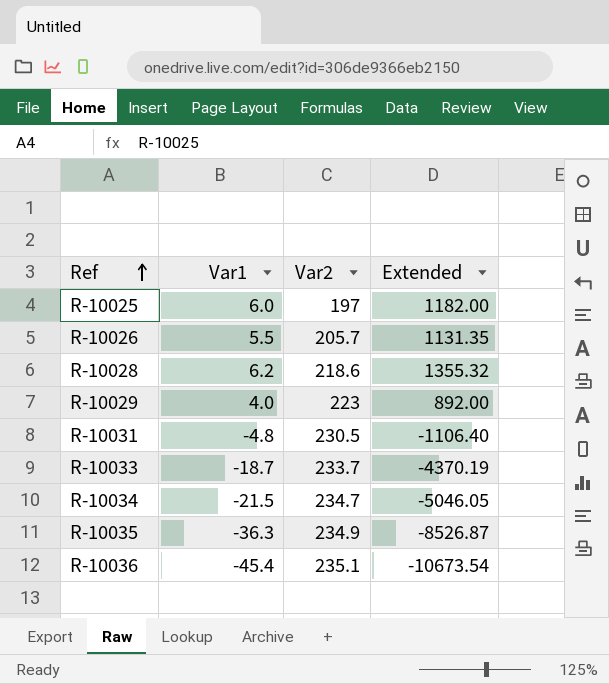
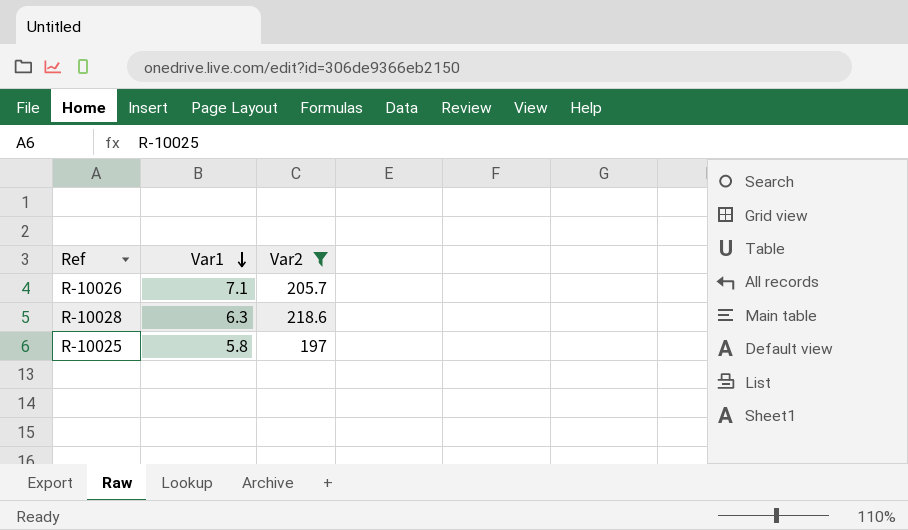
filter: none -> Var2 <= 218.6
row order: Ref ascending -> Var1 descending
column Extended | formula: [Var1] * [Var2] -> none
R-10026 | Var1: 5.5 -> 7.1
R-10028 | Var1: 6.2 -> 6.3
R-10025 | Var1: 6.0 -> 5.8

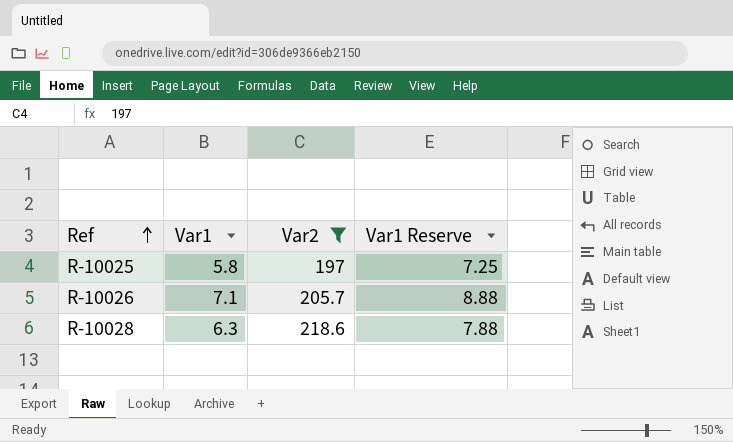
row order: Var1 descending -> Ref ascending
column Var1 Reserve | formula: none -> [Var1] * 1.25

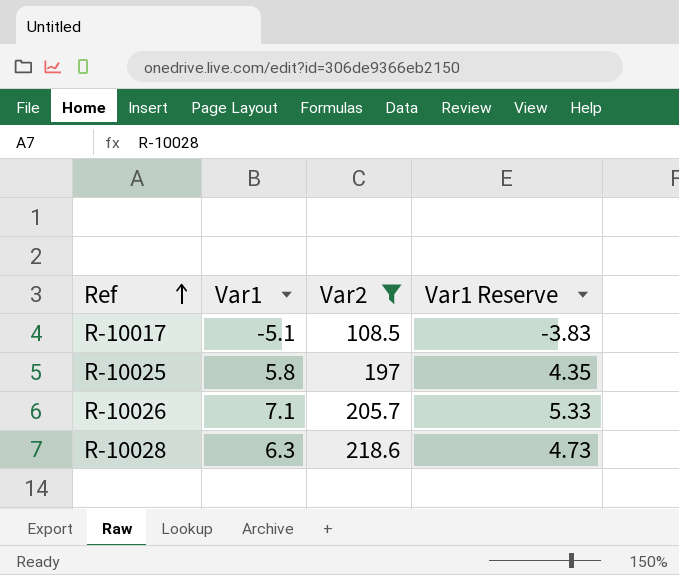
column Var1 Reserve | formula: [Var1] * 1.25 -> [Var1] * 0.75
row R-10017: none -> -5.1 | 108.5 | -3.83

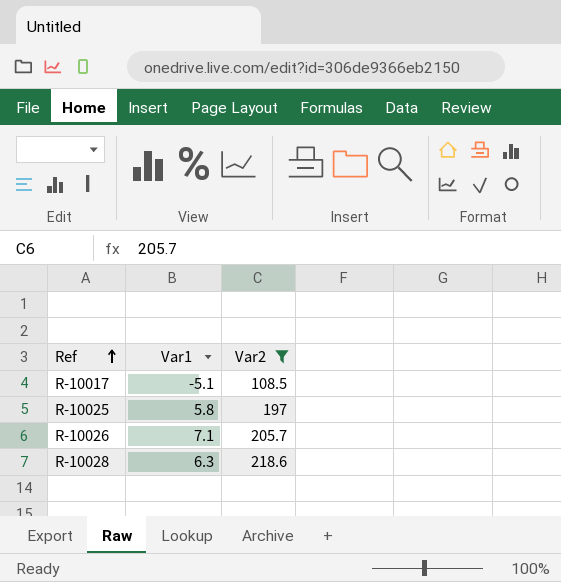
column Var1 Reserve | formula: [Var1] * 0.75 -> none

